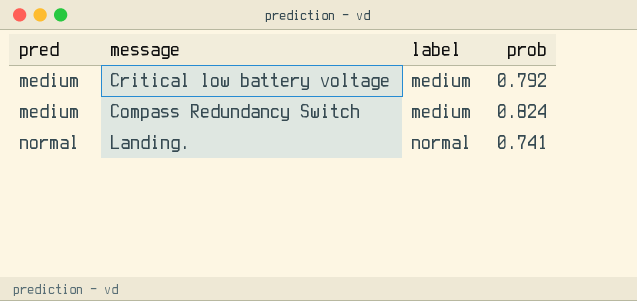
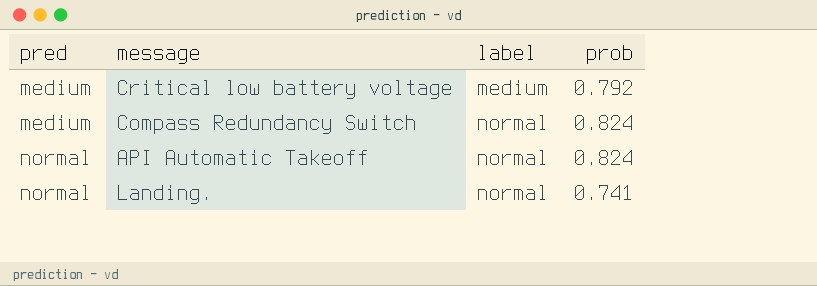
Compass Redundancy Switch | label: medium -> normal
row API Automatic Takeoff: none -> normal | normal | 0.824

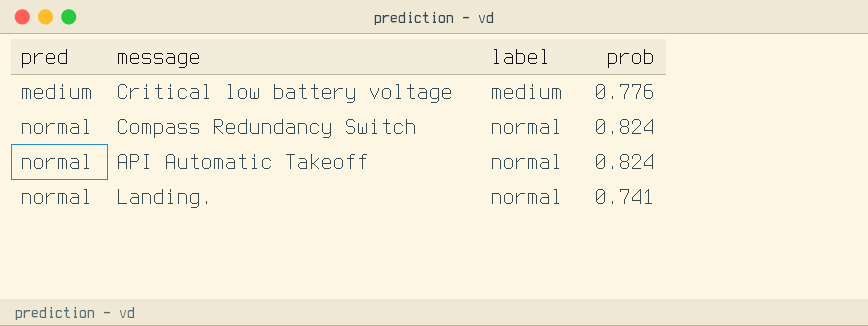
Critical low battery voltage | prob: 0.792 -> 0.776
Compass Redundancy Switch | pred: medium -> normal

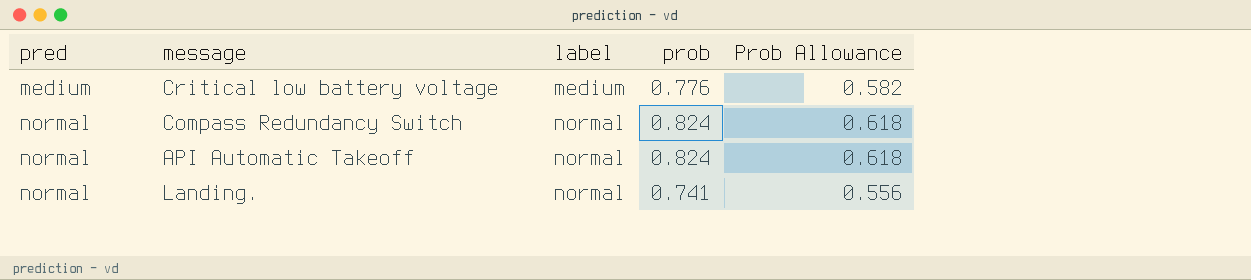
column Prob Allowance | formula: none -> [prob] * 0.75

